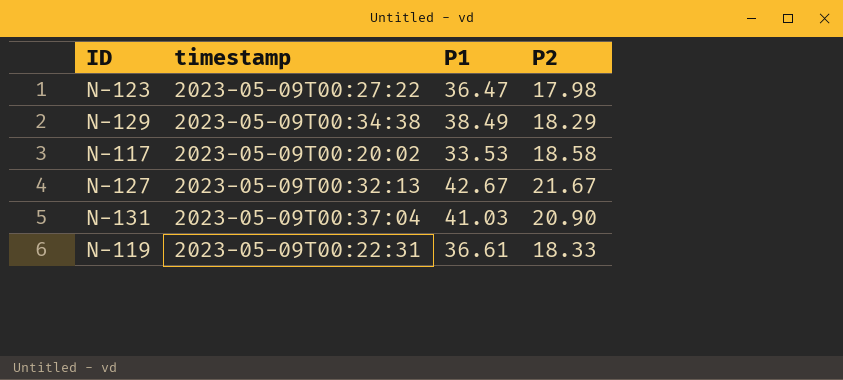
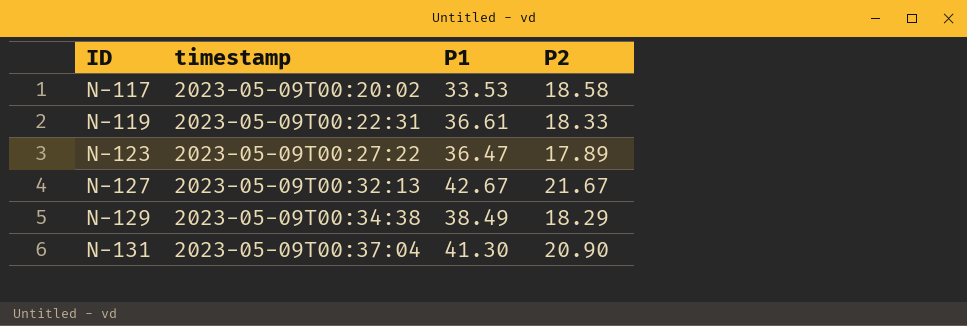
row order: none -> ID ascending
N-123 | P2: 17.98 -> 17.89
N-131 | P1: 41.03 -> 41.30

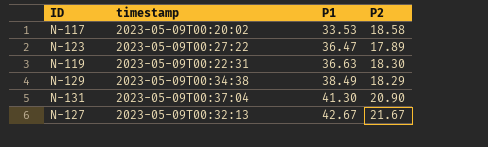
row order: ID ascending -> P1 ascending
N-119 | P1: 36.61 -> 36.63
N-119 | P2: 18.33 -> 18.30

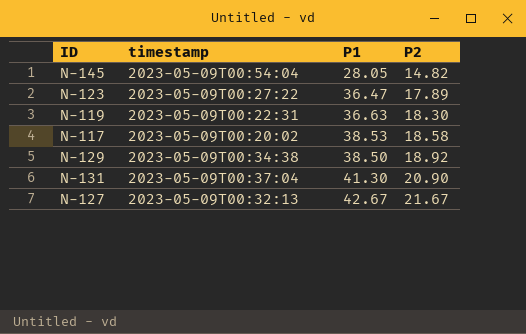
row order: P1 ascending -> P2 ascending
row N-145: none -> 2023-05-09T00:54:04 | 28.05 | 14.82
N-117 | P1: 33.53 -> 38.53
N-129 | P1: 38.49 -> 38.50
N-129 | P2: 18.29 -> 18.92

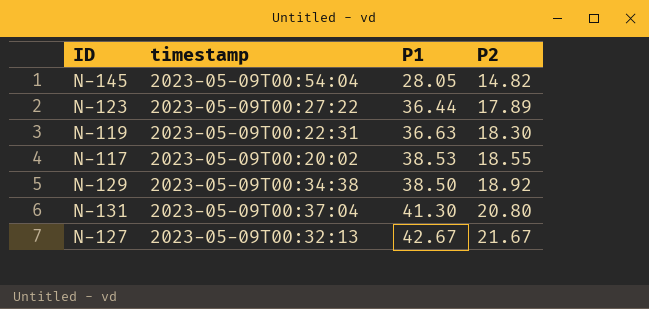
N-123 | P1: 36.47 -> 36.44
N-117 | P2: 18.58 -> 18.55
N-131 | P2: 20.90 -> 20.80

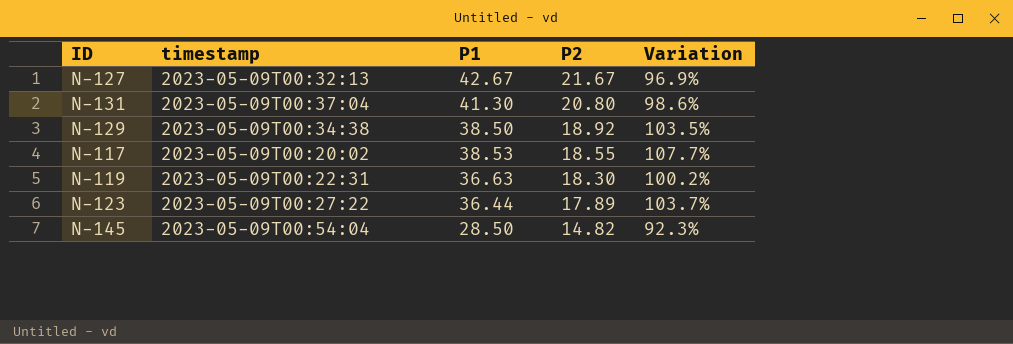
row order: P2 ascending -> P2 descending
column Variation | formula: none -> ([P1] - [P2]) / [P2]
N-145 | P1: 28.05 -> 28.50

